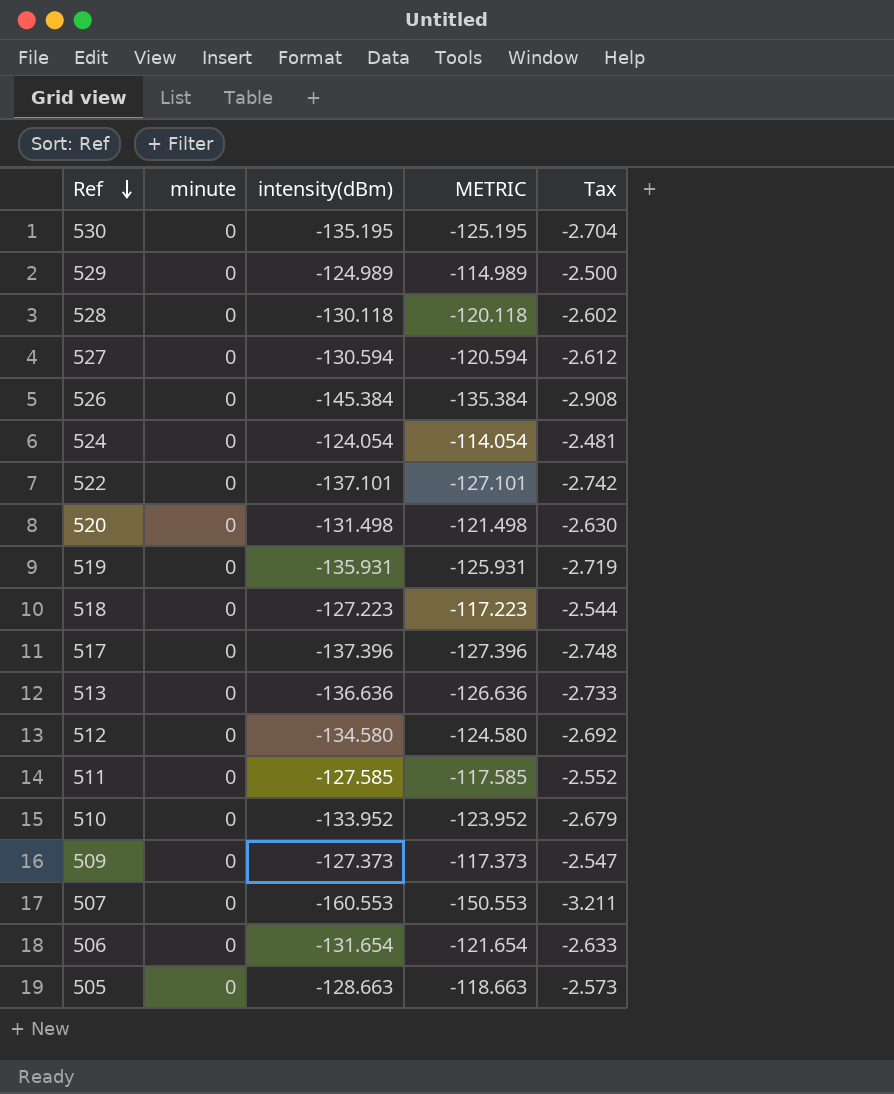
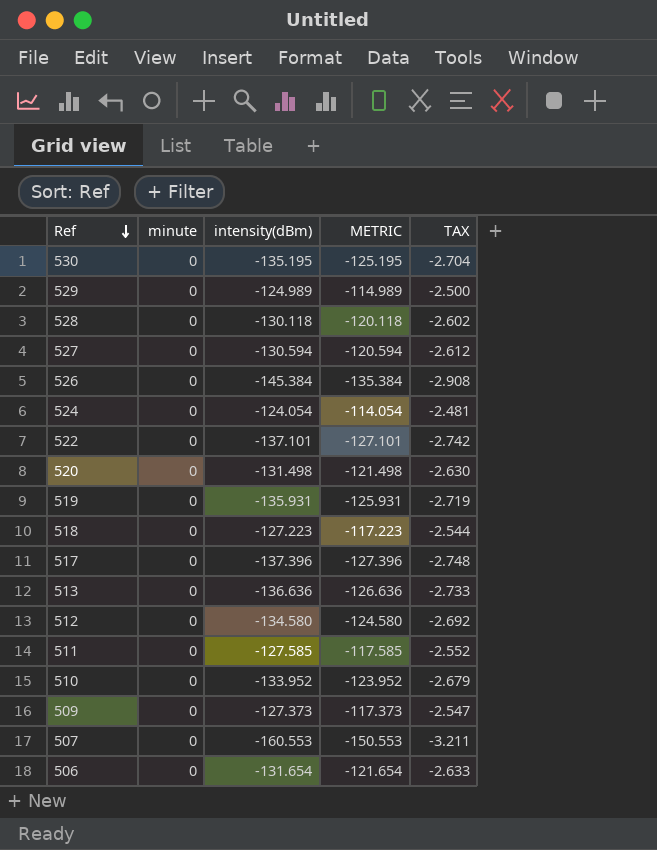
column name: Tax -> TAX
row 505: 0 | -128.663 | -118.663 | -2.573 -> none

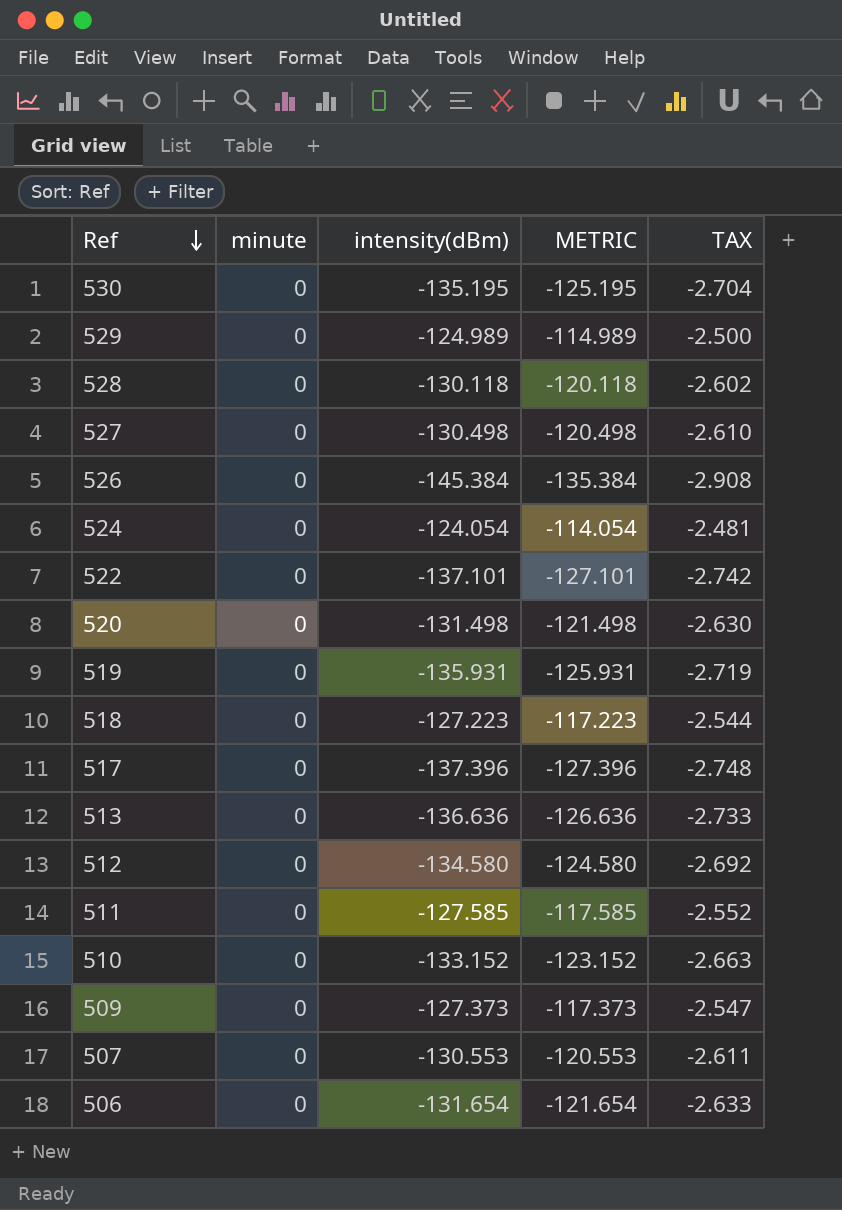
527 | intensity(dBm): -130.594 -> -130.498
527 | METRIC: -120.594 -> -120.498
527 | TAX: -2.612 -> -2.610
510 | intensity(dBm): -133.952 -> -133.152
510 | METRIC: -123.952 -> -123.152
510 | TAX: -2.679 -> -2.663
507 | intensity(dBm): -160.553 -> -130.553
507 | METRIC: -150.553 -> -120.553
507 | TAX: -3.211 -> -2.611

